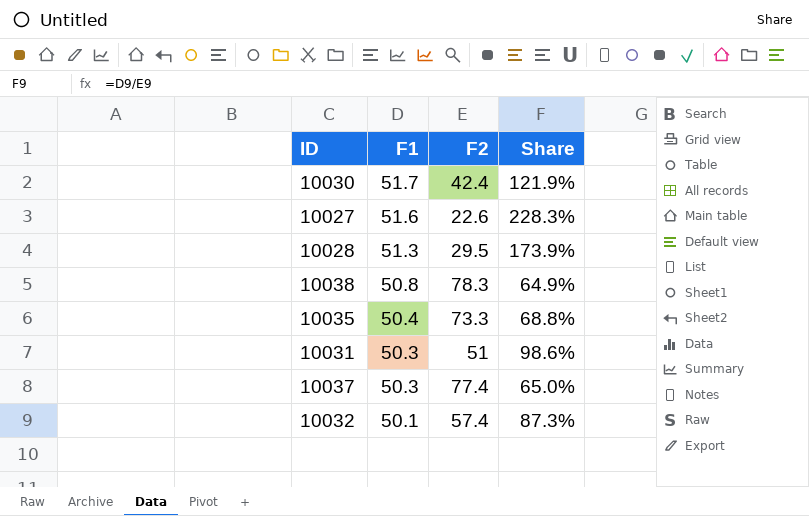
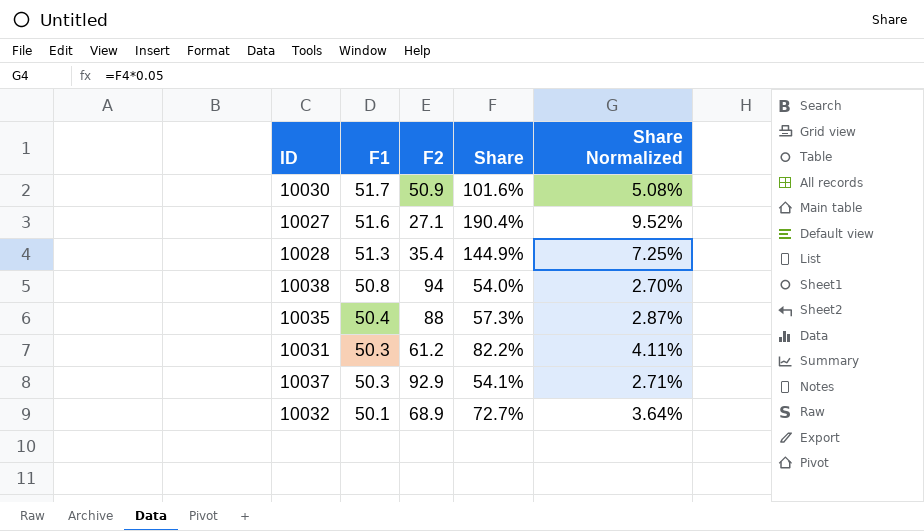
column Share Normalized | formula: none -> [Share] * 0.05
10030 | F2: 42.4 -> 50.9
10030 | Share: 121.9% -> 101.6%
10027 | F2: 22.6 -> 27.1
10027 | Share: 228.3% -> 190.4%
10028 | F2: 29.5 -> 35.4
10028 | Share: 173.9% -> 144.9%
10038 | F2: 78.3 -> 94
10038 | Share: 64.9% -> 54.0%
10035 | F2: 73.3 -> 88
10035 | Share: 68.8% -> 57.3%
10031 | F2: 51 -> 61.2
10031 | Share: 98.6% -> 82.2%
10037 | F2: 77.4 -> 92.9
10037 | Share: 65.0% -> 54.1%
10032 | F2: 57.4 -> 68.9
10032 | Share: 87.3% -> 72.7%

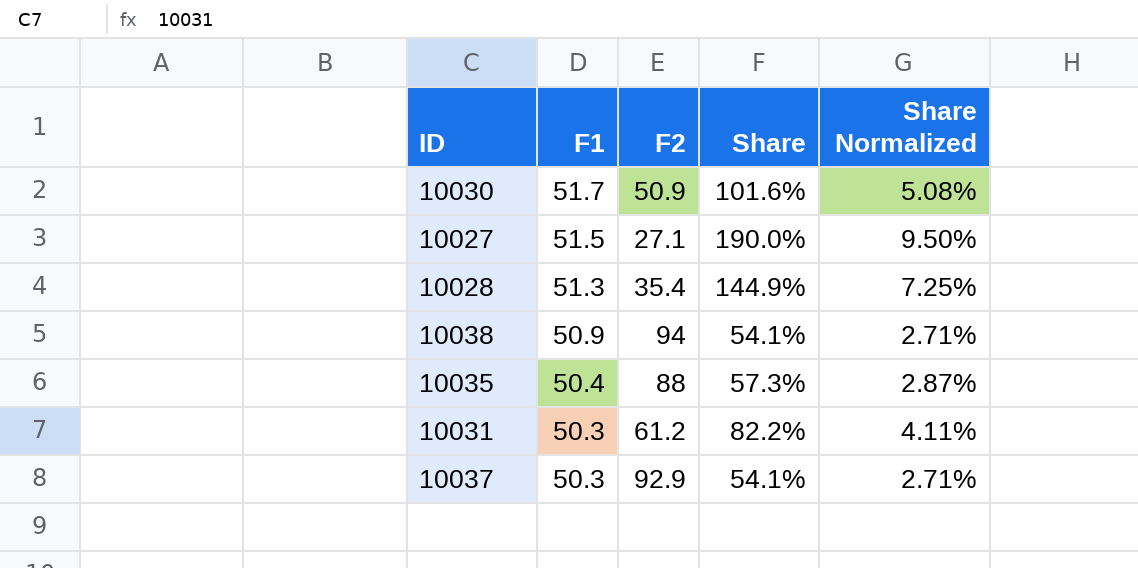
row 10032: 50.1 | 68.9 | 72.7% | 3.64% -> none
10027 | F1: 51.6 -> 51.5
10027 | Share: 190.4% -> 190.0%
10027 | Share Normalized: 9.52% -> 9.50%
10038 | F1: 50.8 -> 50.9
10038 | Share: 54.0% -> 54.1%
10038 | Share Normalized: 2.70% -> 2.71%

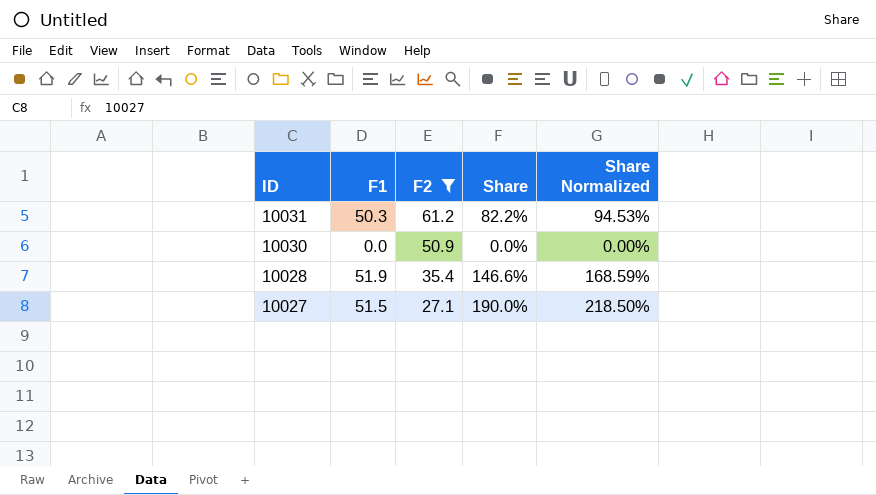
filter: none -> F2 <= 61.2
row order: F1 descending -> ID descending
column Share Normalized | formula: [Share] * 0.05 -> [Share] * 1.15
10030 | F1: 51.7 -> 0.0
10030 | Share: 101.6% -> 0.0%
10028 | F1: 51.3 -> 51.9
10028 | Share: 144.9% -> 146.6%

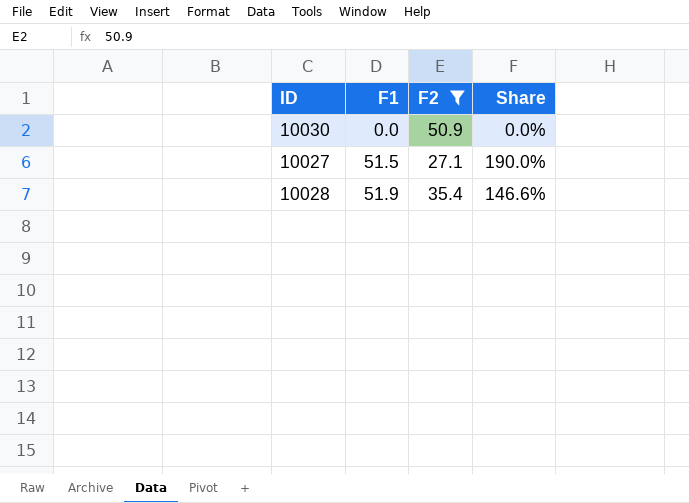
row order: ID descending -> F1 ascending
column Share Normalized | formula: [Share] * 1.15 -> none
row 10031: 50.3 | 61.2 | 82.2% | 94.53% -> none

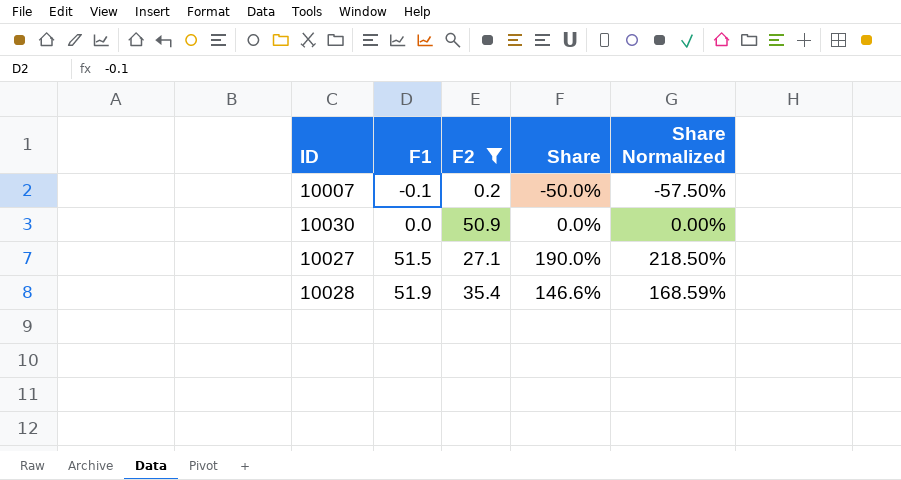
column Share Normalized | formula: none -> [Share] * 1.15
row 10007: none -> -0.1 | 0.2 | -50.0% | -57.50%

